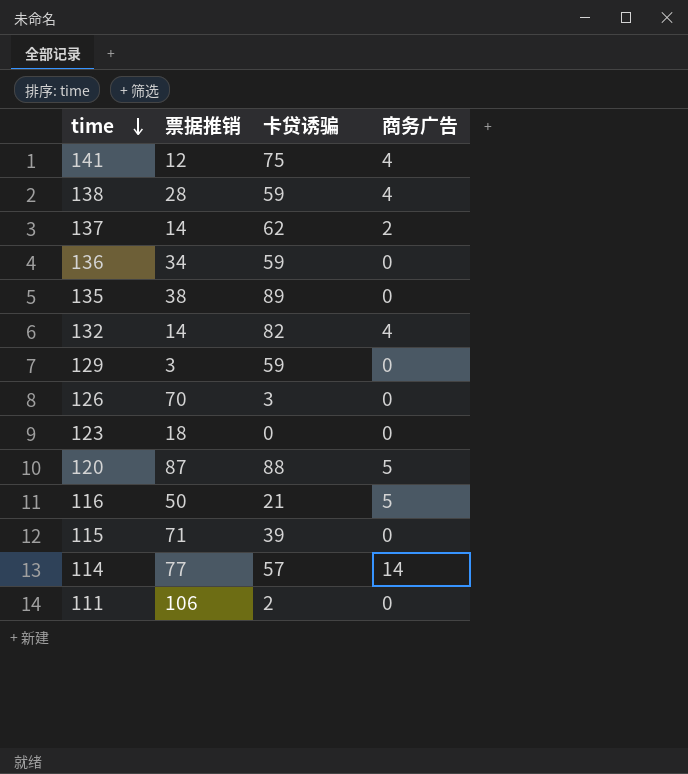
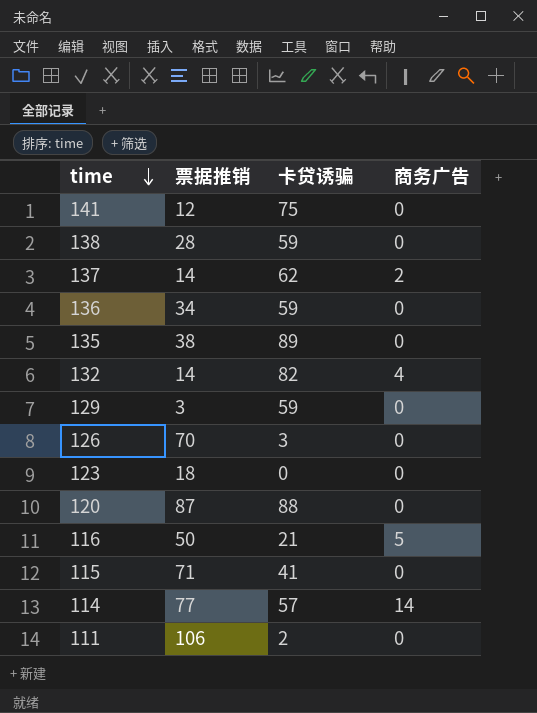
141 | 商务广告: 4 -> 0
138 | 商务广告: 4 -> 0
120 | 商务广告: 5 -> 0
115 | 卡贷诱骗: 39 -> 41

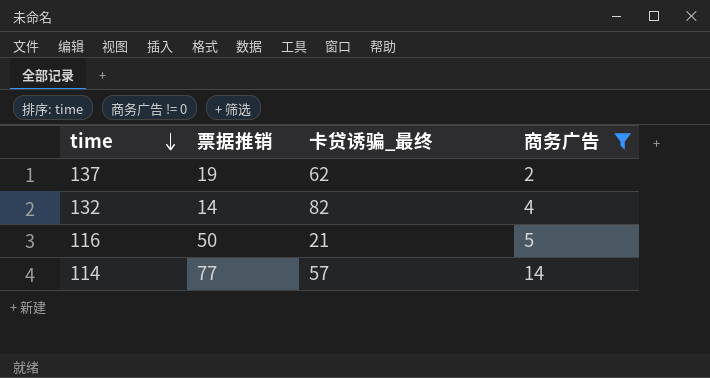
filter: none -> 商务广告 != 0
column name: 卡贷诱骗 -> 卡贷诱骗_最终
137 | 票据推销: 14 -> 19

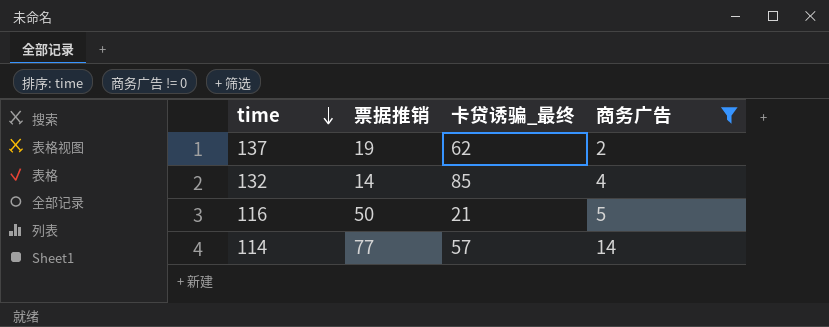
132 | 卡贷诱骗_最终: 82 -> 85

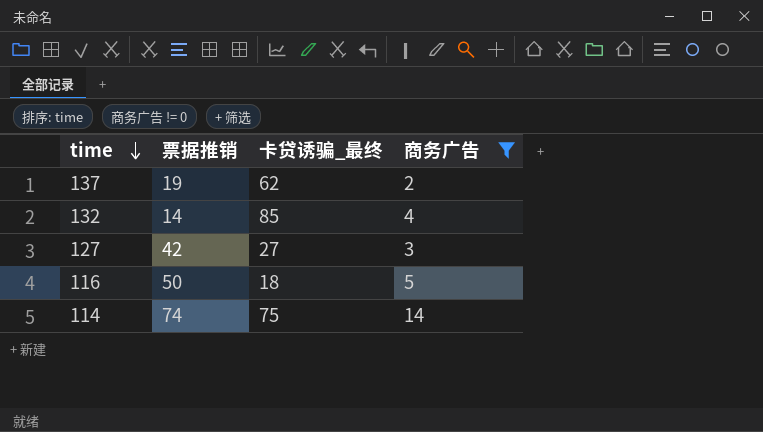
row 127: none -> 42 | 27 | 3
116 | 卡贷诱骗_最终: 21 -> 18
114 | 票据推销: 77 -> 74
114 | 卡贷诱骗_最终: 57 -> 75

